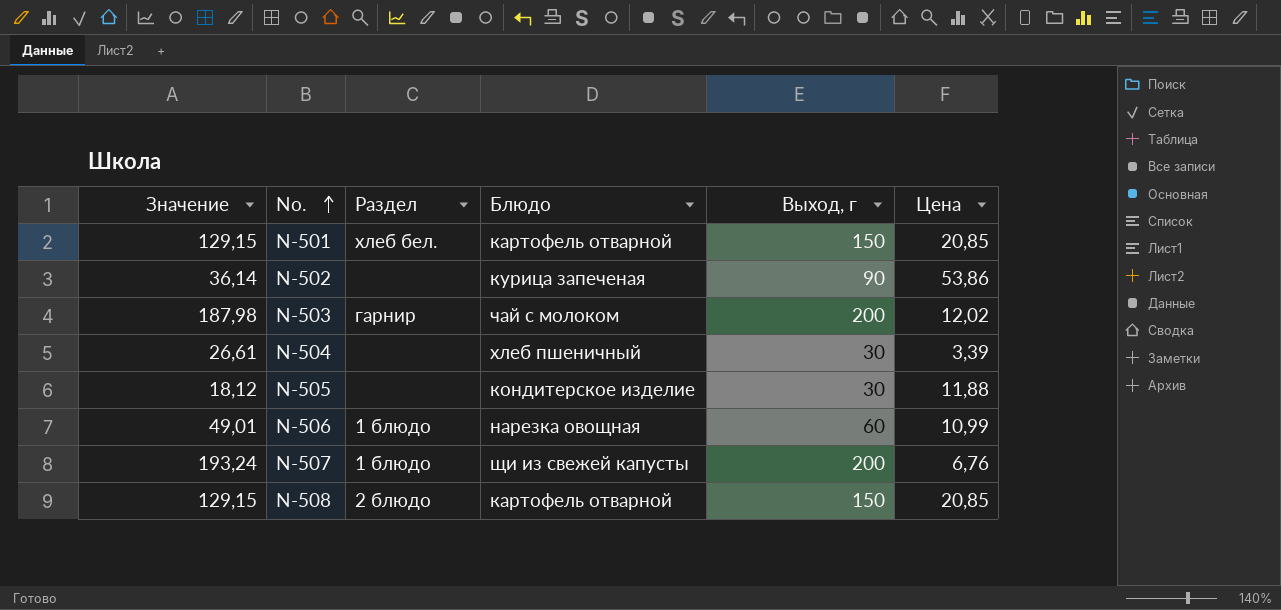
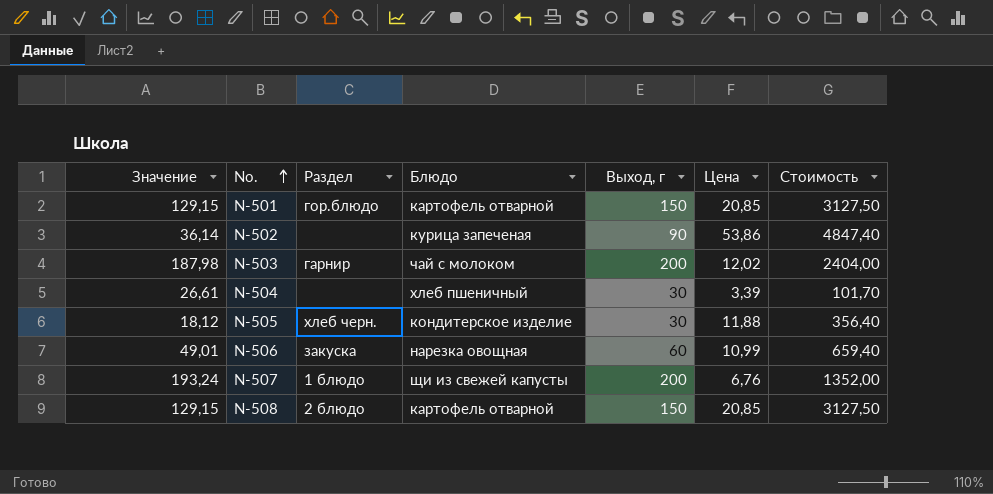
column Стоимость | formula: none -> [Выход, г] * [Цена]
N-501 | Раздел: хлеб бел. -> гор.блюдо
N-505 | Раздел: none -> хлеб черн.
N-506 | Раздел: 1 блюдо -> закуска

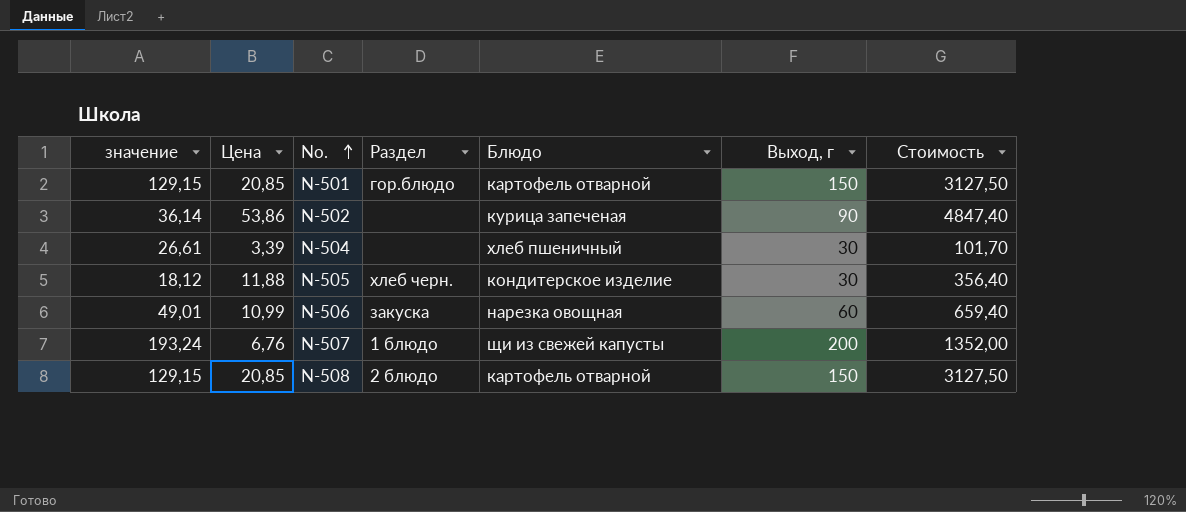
column name: Значение -> значение
column Цена | position: 6 -> 2
row N-503: 187,98 | гарнир | чай с молоком | 200 | 12,02 | 2404,00 -> none

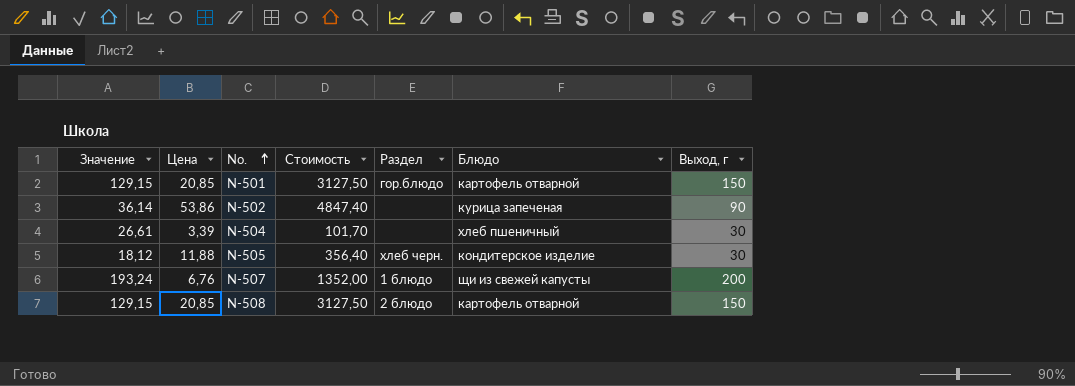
column name: значение -> Значение
column Стоимость | position: 7 -> 4
row N-506: 49,01 | 10,99 | закуска | нарезка овощная | 60 | 659,40 -> none

